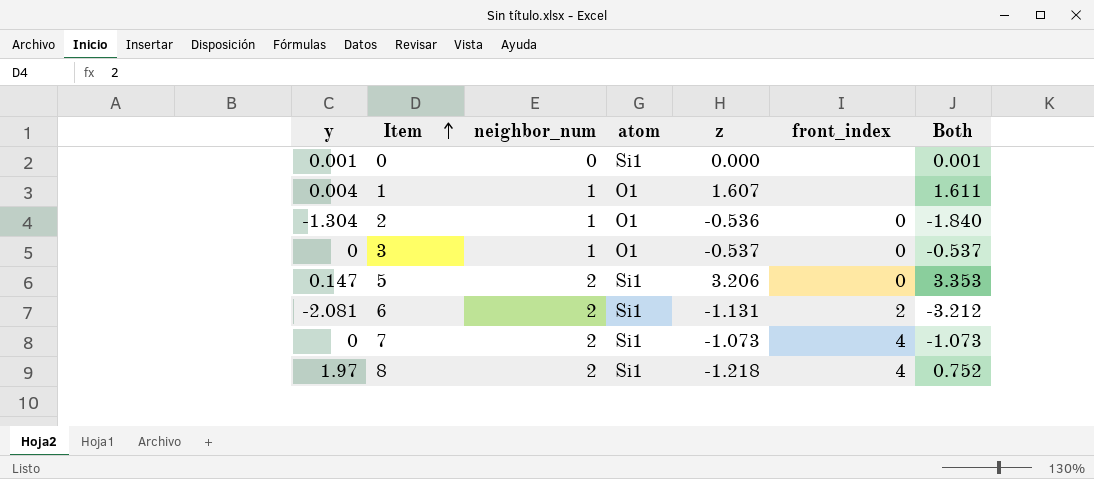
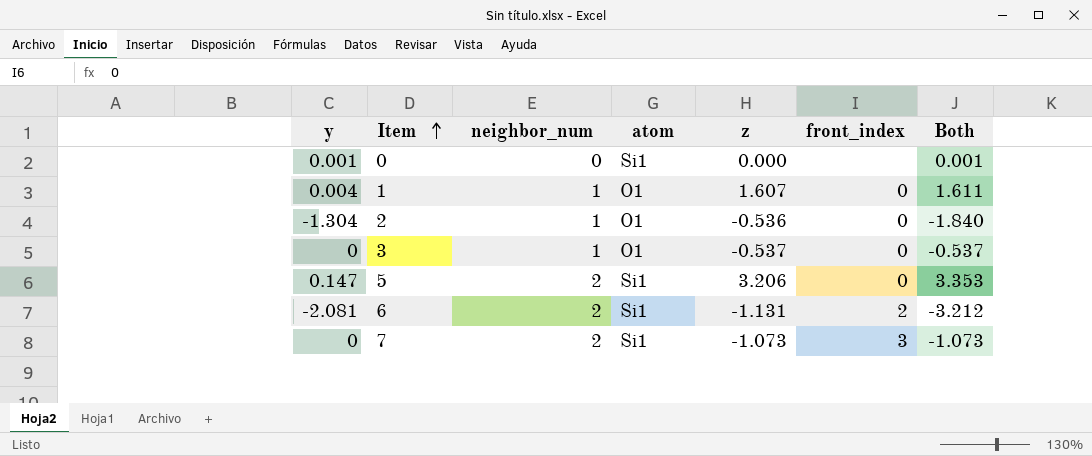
row 8: 1.97 | 2 | Si1 | -1.218 | 4 | 0.752 -> none
1 | front_index: none -> 0
7 | front_index: 4 -> 3

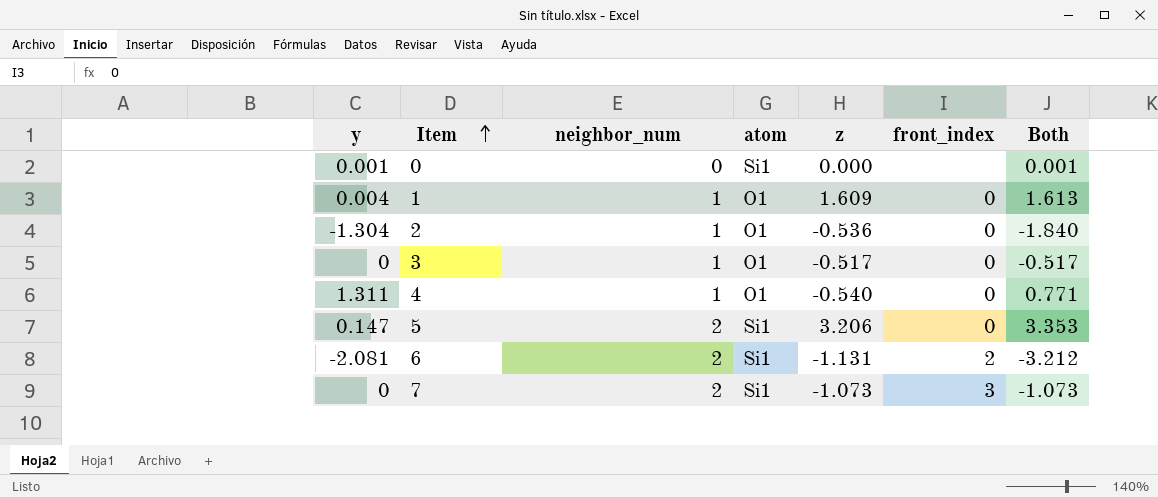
1 | z: 1.607 -> 1.609
1 | Both: 1.611 -> 1.613
3 | z: -0.537 -> -0.517
3 | Both: -0.537 -> -0.517
row 4: none -> 1.311 | 1 | O1 | -0.540 | 0 | 0.771

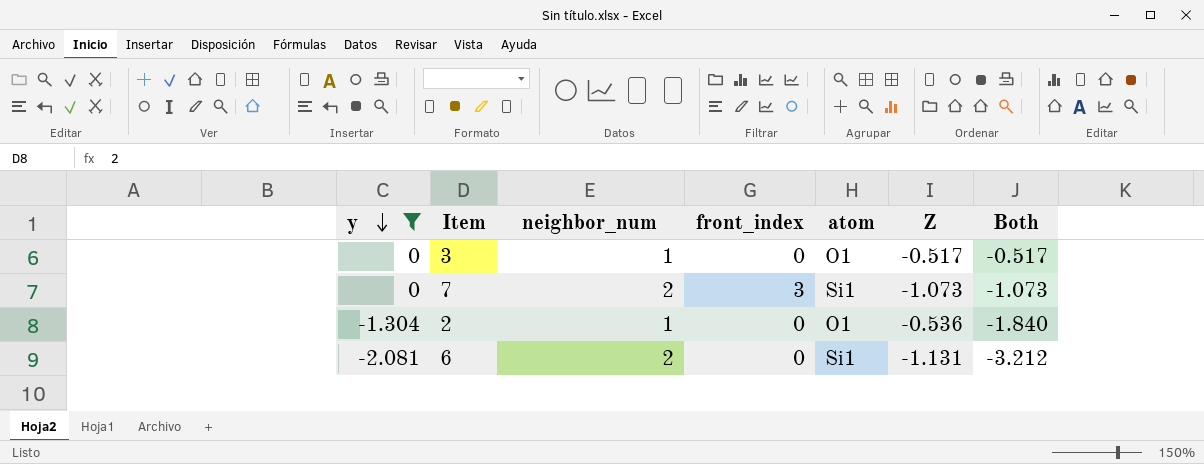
filter: none -> y <= 0
row order: Item ascending -> y descending
column front_index | position: 6 -> 4
column name: z -> Z
6 | front_index: 2 -> 0

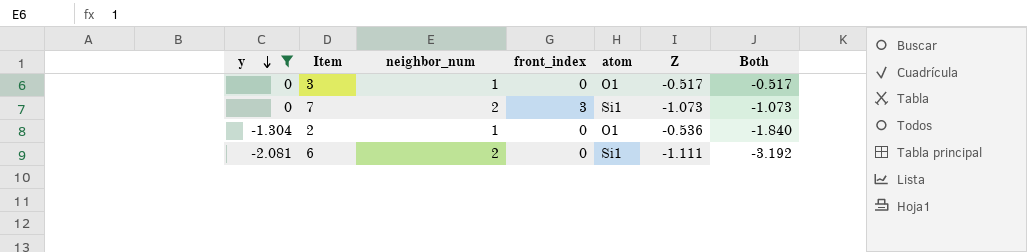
6 | Z: -1.131 -> -1.111
6 | Both: -3.212 -> -3.192

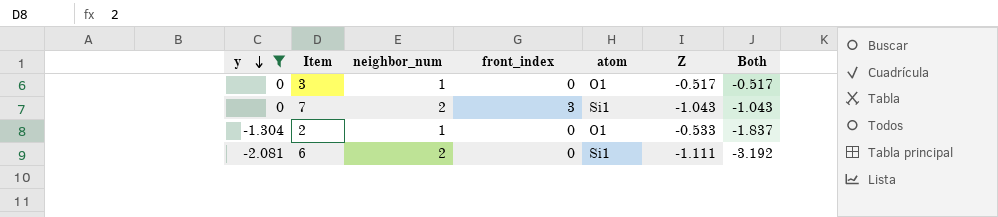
7 | Z: -1.073 -> -1.043
7 | Both: -1.073 -> -1.043
2 | Z: -0.536 -> -0.533
2 | Both: -1.840 -> -1.837

